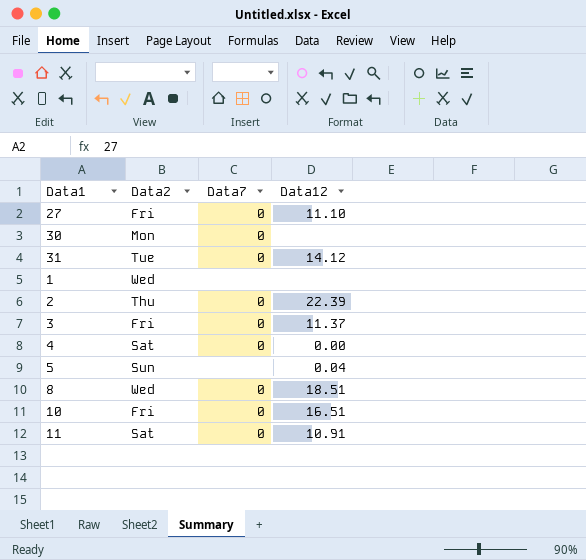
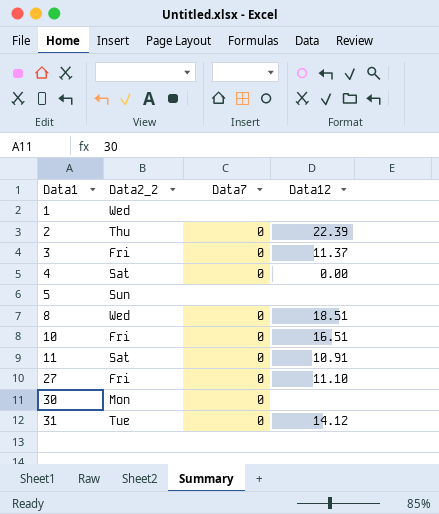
row order: none -> Data1 ascending
column name: Data2 -> Data2_2
5 | Data12: 0.04 -> none

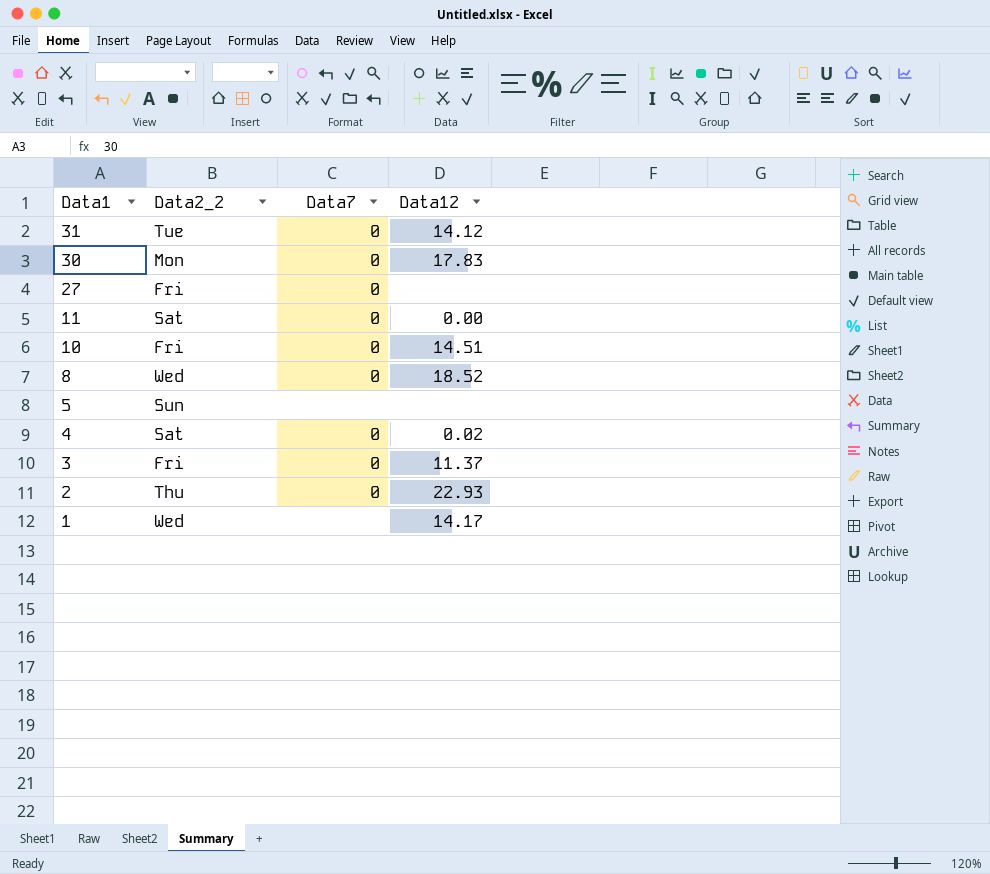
row order: Data1 ascending -> Data1 descending
30 | Data12: none -> 17.83
27 | Data12: 11.10 -> none
11 | Data12: 10.91 -> 0.00
10 | Data12: 16.51 -> 14.51
8 | Data12: 18.51 -> 18.52
4 | Data12: 0.00 -> 0.02
2 | Data12: 22.39 -> 22.93
1 | Data12: none -> 14.17

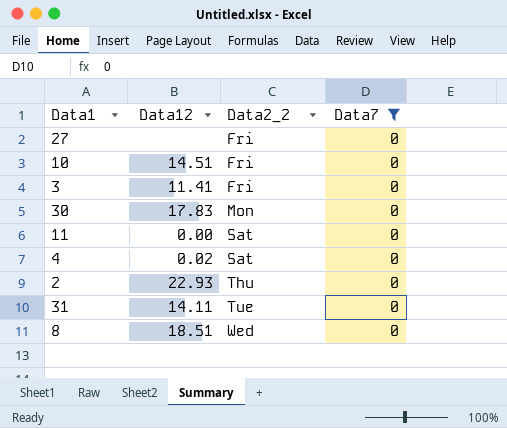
filter: none -> Data7 = 0
row order: Data1 descending -> Data2_2 ascending
column Data12 | position: 4 -> 2
3 | Data12: 11.37 -> 11.41
31 | Data12: 14.12 -> 14.11
8 | Data12: 18.52 -> 18.51

